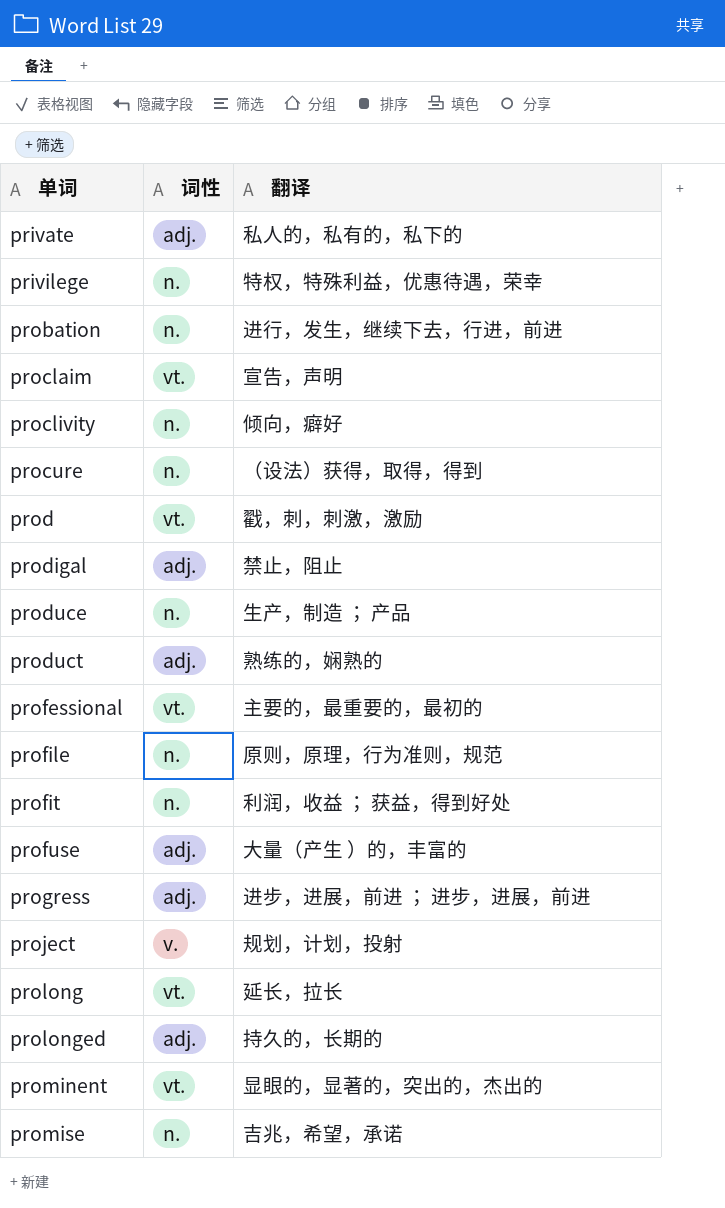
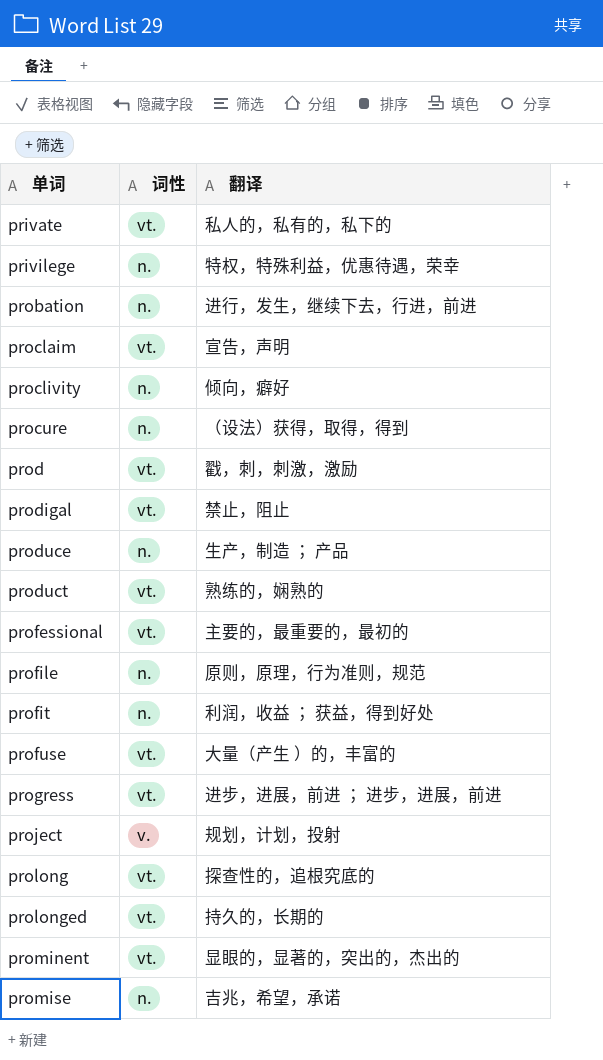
private | 词性: adj. -> vt.
prodigal | 词性: adj. -> vt.
product | 词性: adj. -> vt.
profuse | 词性: adj. -> vt.
progress | 词性: adj. -> vt.
prolong | 翻译: 延长，拉长 -> 探查性的，追根究底的
prolonged | 词性: adj. -> vt.

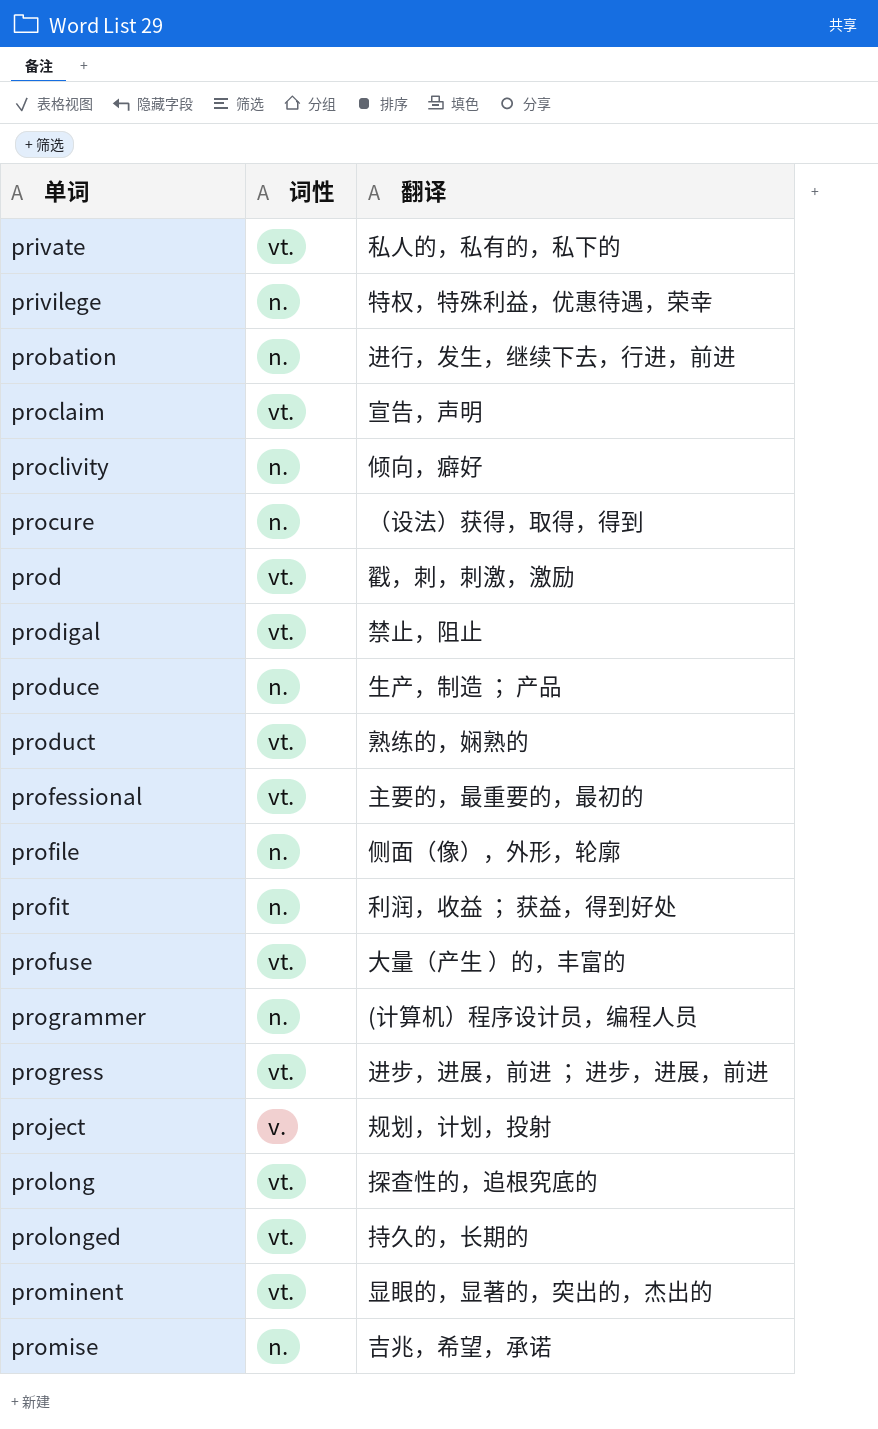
profile | 翻译: 原则，原理，行为准则，规范 -> 侧面（像），外形，轮廓
row programmer: none -> n. | (计算机）程序设计员，编程人员

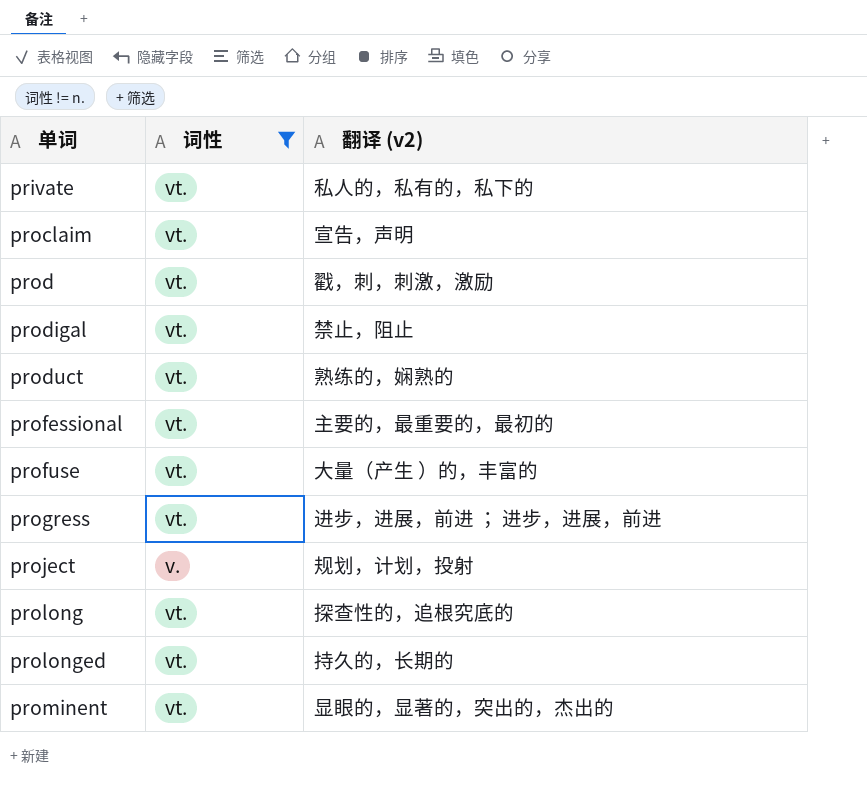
filter: none -> 词性 != n.
column name: 翻译 -> 翻译 (v2)

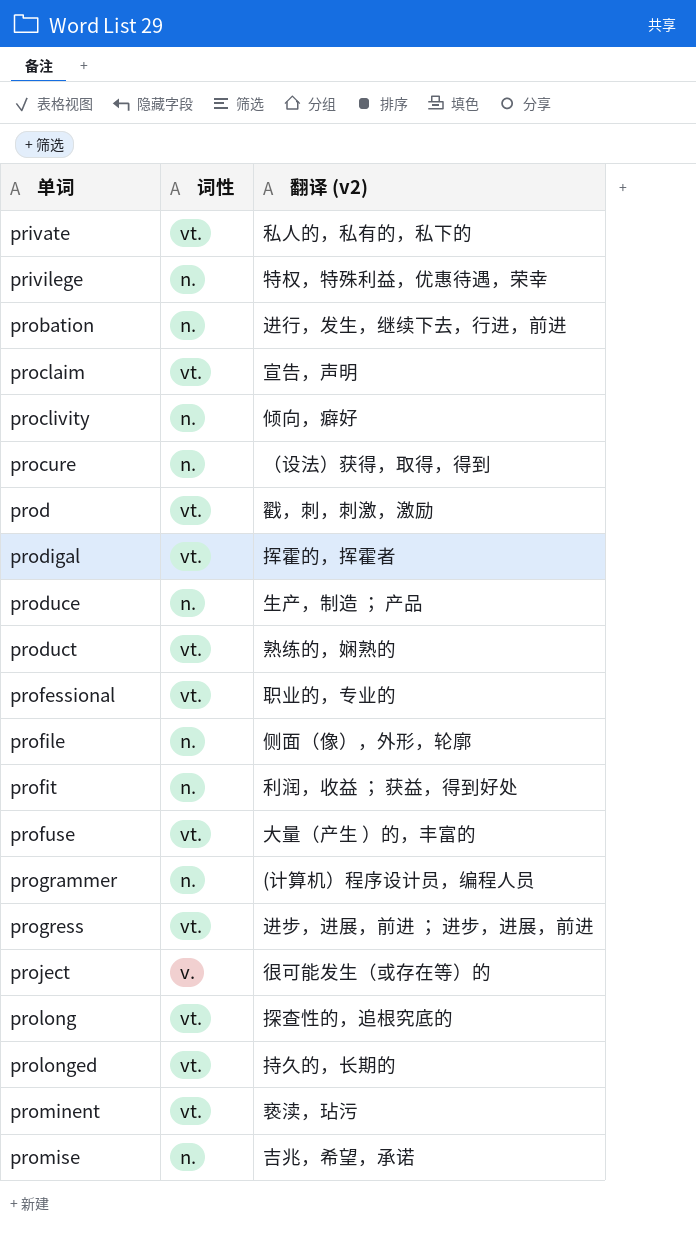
filter: 词性 != n. -> none
prodigal | 翻译 (v2): 禁止，阻止 -> 挥霍的，挥霍者
professional | 翻译 (v2): 主要的，最重要的，最初的 -> 职业的，专业的
project | 翻译 (v2): 规划，计划，投射 -> 很可能发生（或存在等）的
prominent | 翻译 (v2): 显眼的，显著的，突出的，杰出的 -> 亵渎，玷污

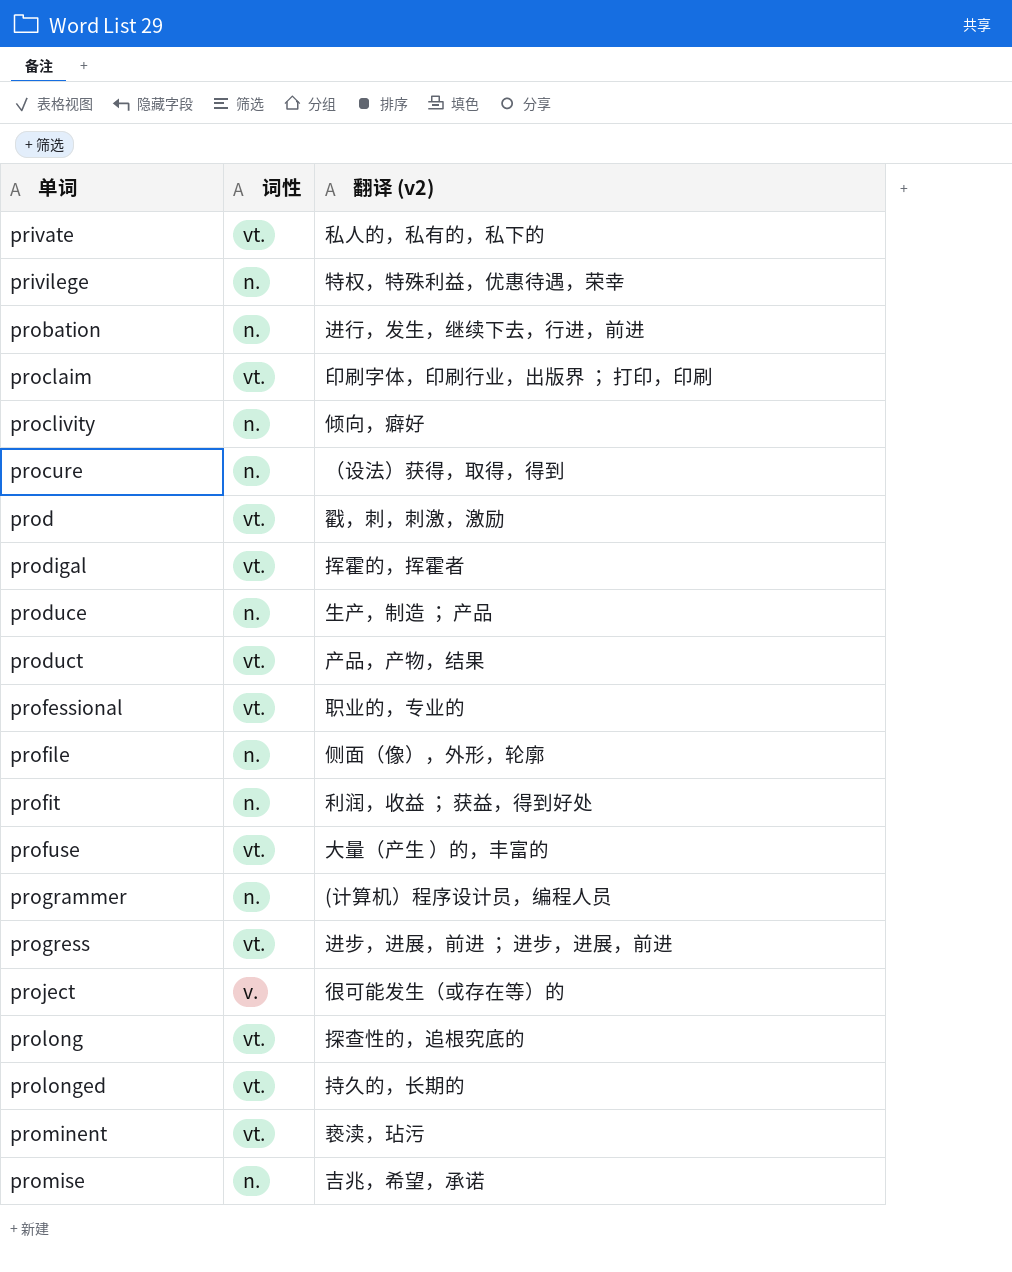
proclaim | 翻译 (v2): 宣告，声明 -> 印刷字体，印刷行业，出版界 ； 打印，印刷
product | 翻译 (v2): 熟练的，娴熟的 -> 产品，产物，结果

